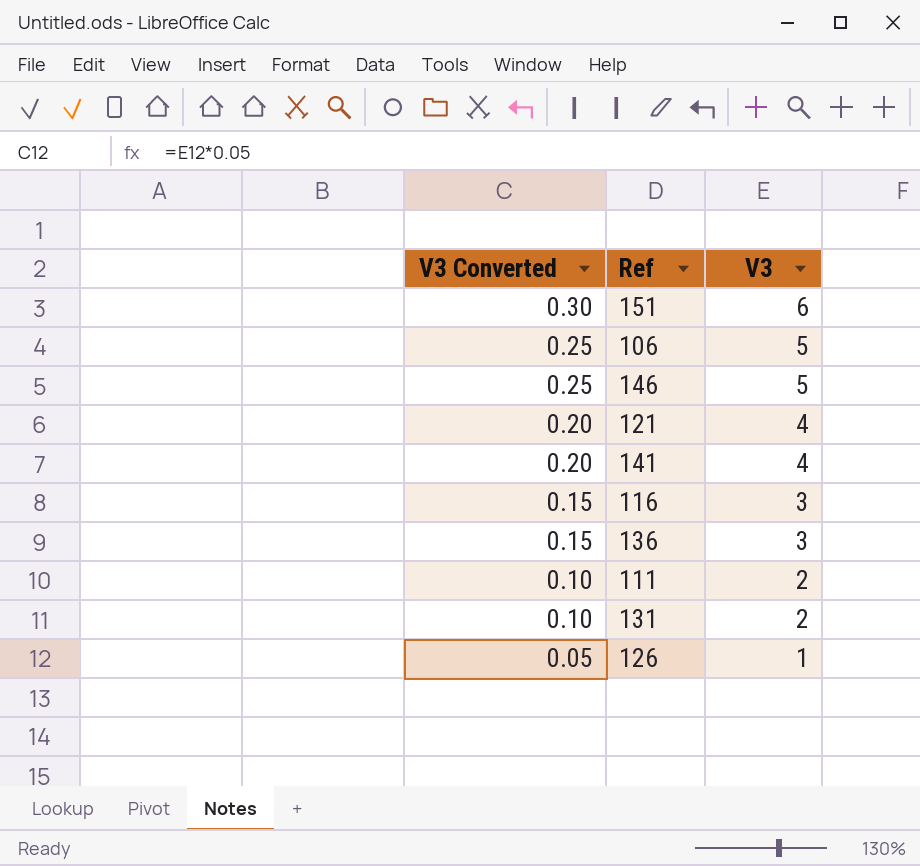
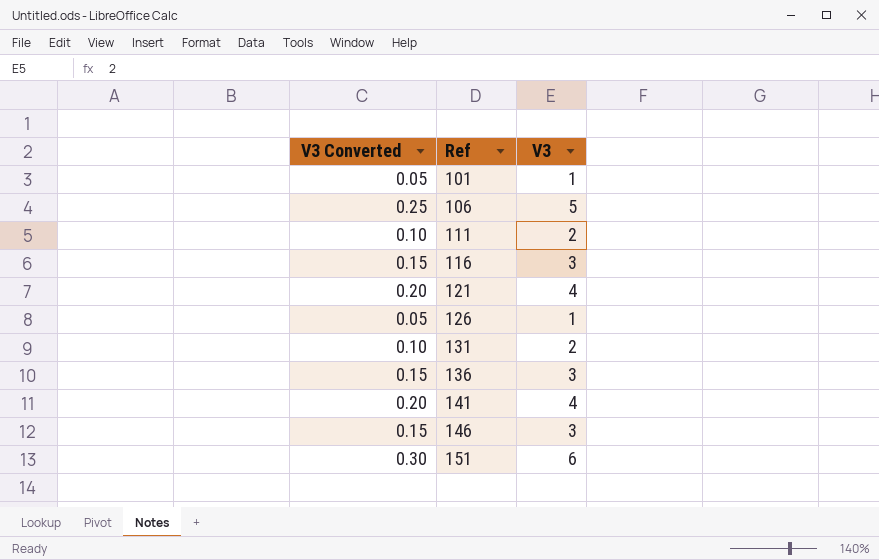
row order: V3 Converted descending -> Ref ascending
row 101: none -> 0.05 | 1
146 | V3 Converted: 0.25 -> 0.15
146 | V3: 5 -> 3

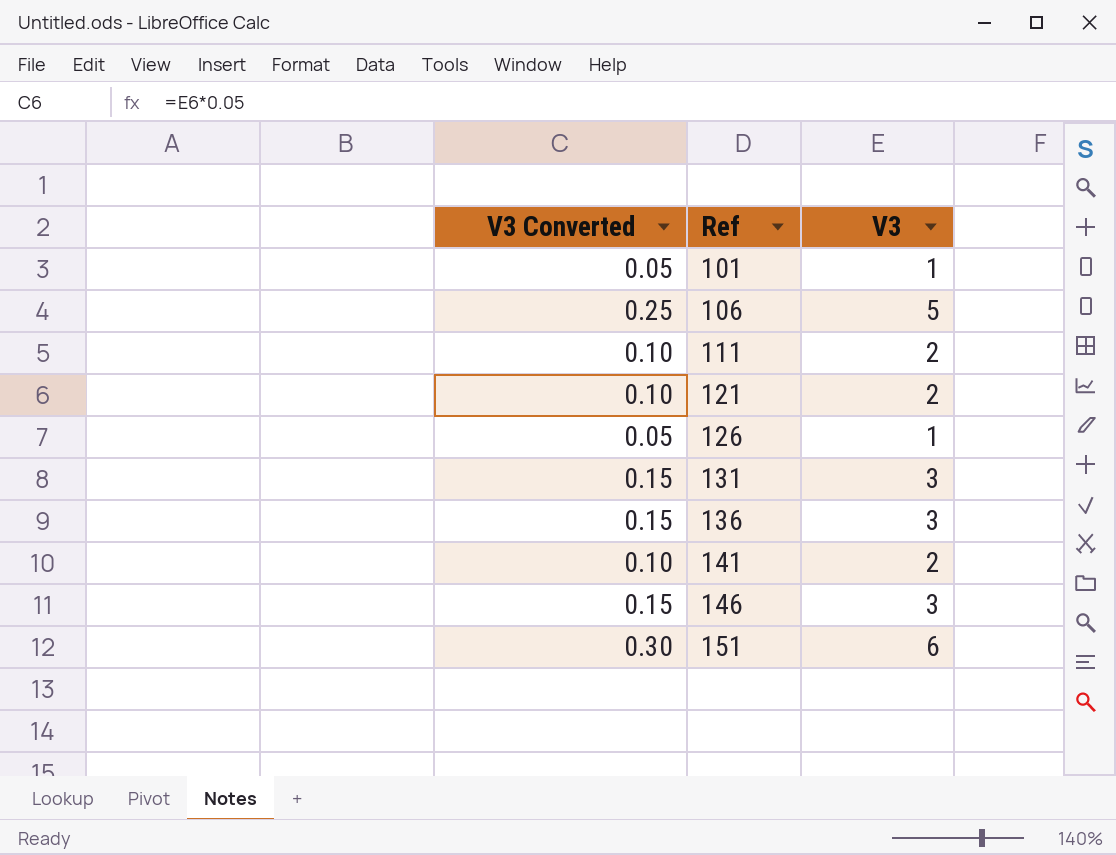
row 116: 0.15 | 3 -> none
121 | V3 Converted: 0.20 -> 0.10
121 | V3: 4 -> 2
131 | V3 Converted: 0.10 -> 0.15
131 | V3: 2 -> 3
141 | V3 Converted: 0.20 -> 0.10
141 | V3: 4 -> 2

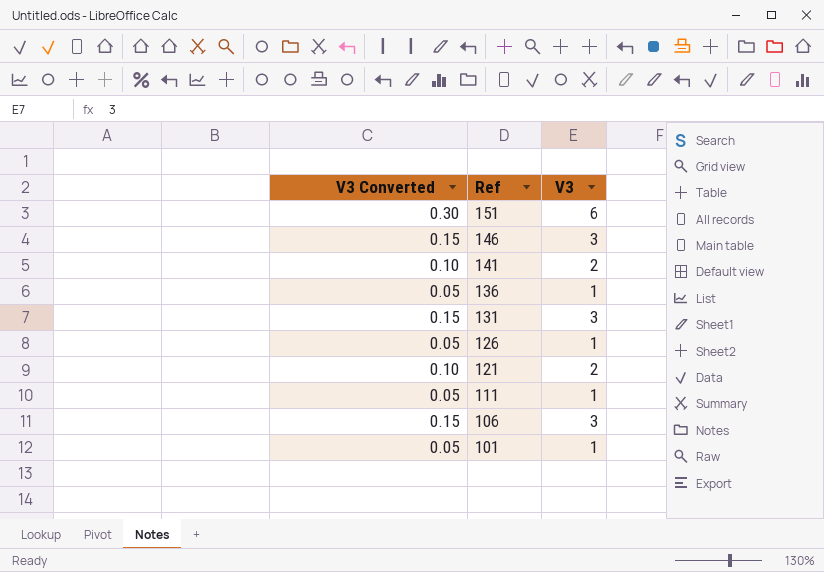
row order: Ref ascending -> Ref descending
136 | V3 Converted: 0.15 -> 0.05
136 | V3: 3 -> 1
111 | V3 Converted: 0.10 -> 0.05
111 | V3: 2 -> 1
106 | V3 Converted: 0.25 -> 0.15
106 | V3: 5 -> 3

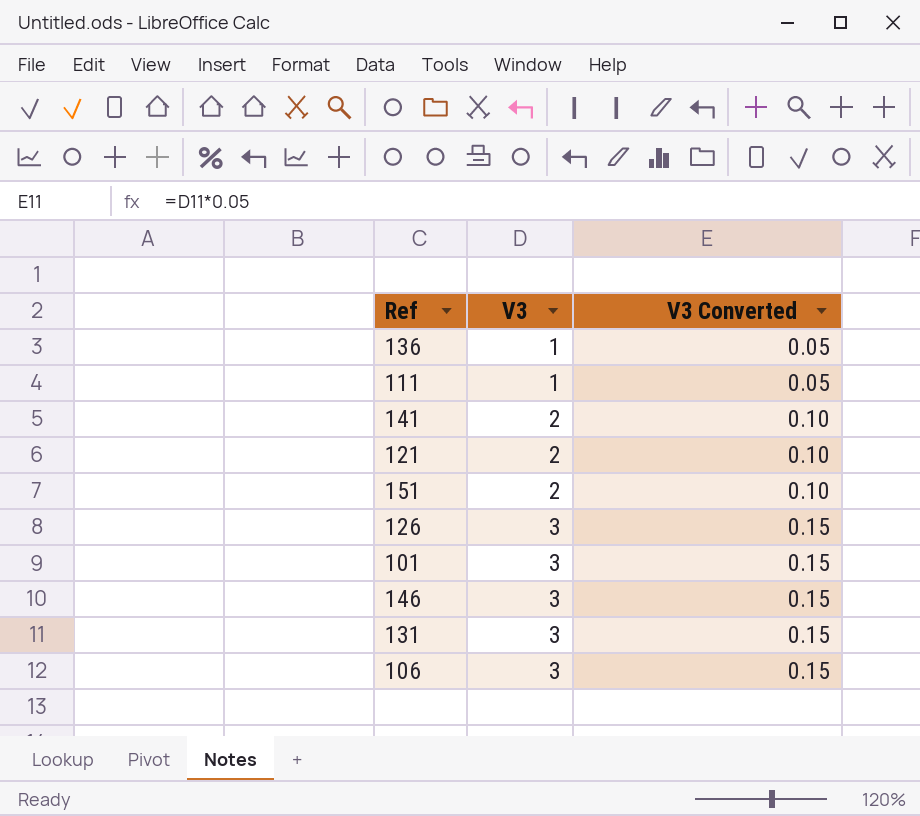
row order: Ref descending -> V3 ascending
column V3 Converted | position: 1 -> 3
151 | V3: 6 -> 2
151 | V3 Converted: 0.30 -> 0.10
126 | V3: 1 -> 3
126 | V3 Converted: 0.05 -> 0.15
101 | V3: 1 -> 3
101 | V3 Converted: 0.05 -> 0.15

